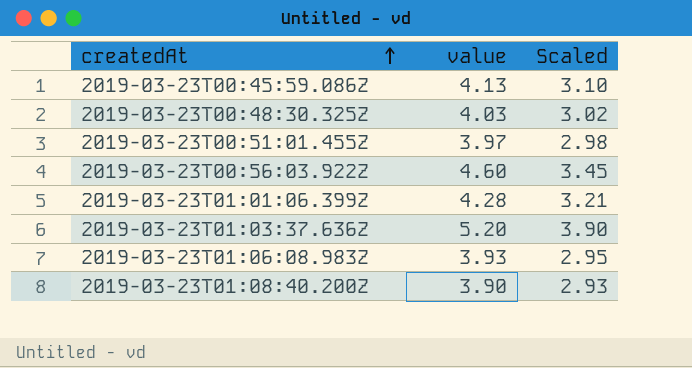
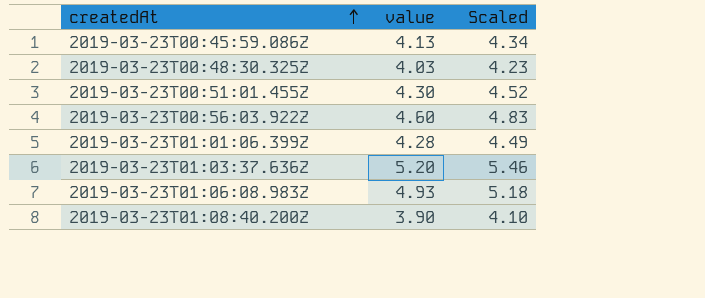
column Scaled | formula: [value] * 0.75 -> [value] * 1.05
2019-03-23T00:51:01.455Z | value: 3.97 -> 4.30
2019-03-23T01:06:08.983Z | value: 3.93 -> 4.93

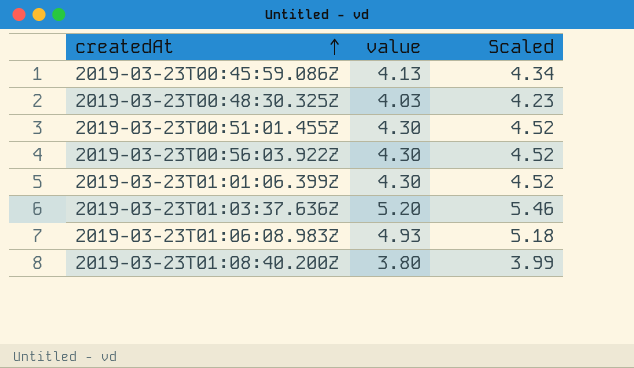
2019-03-23T00:56:03.922Z | value: 4.60 -> 4.30
2019-03-23T00:56:03.922Z | Scaled: 4.83 -> 4.52
2019-03-23T01:01:06.399Z | value: 4.28 -> 4.30
2019-03-23T01:01:06.399Z | Scaled: 4.49 -> 4.52
2019-03-23T01:08:40.200Z | value: 3.90 -> 3.80
2019-03-23T01:08:40.200Z | Scaled: 4.10 -> 3.99

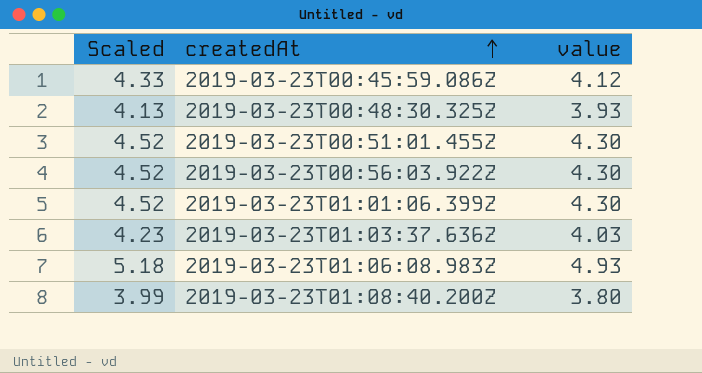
column Scaled | position: 3 -> 1
2019-03-23T00:45:59.086Z | Scaled: 4.34 -> 4.33
2019-03-23T00:45:59.086Z | value: 4.13 -> 4.12
2019-03-23T00:48:30.325Z | Scaled: 4.23 -> 4.13
2019-03-23T00:48:30.325Z | value: 4.03 -> 3.93
2019-03-23T01:03:37.636Z | Scaled: 5.46 -> 4.23
2019-03-23T01:03:37.636Z | value: 5.20 -> 4.03

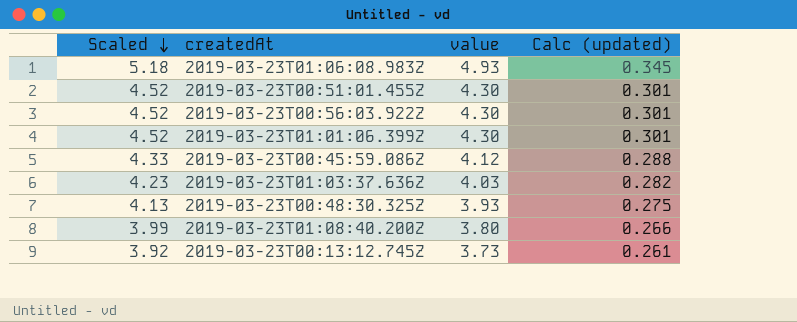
row order: createdAt ascending -> Scaled descending
column Calc (updated) | formula: none -> [value] * 0.07
row 2019-03-23T00:13:12.745Z: none -> 3.92 | 3.73 | 0.261

